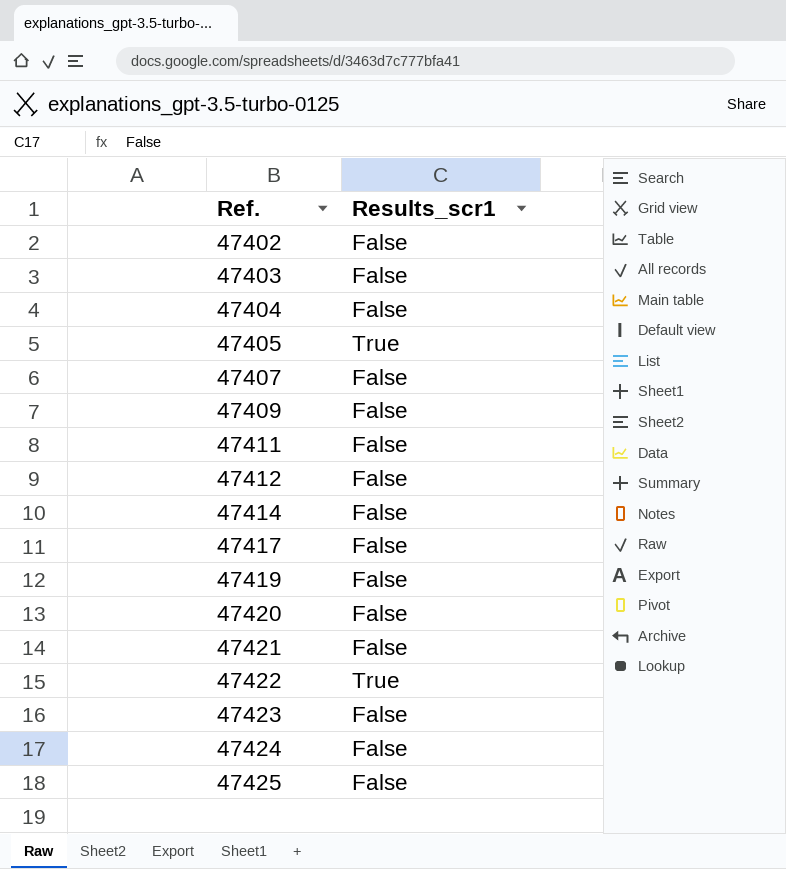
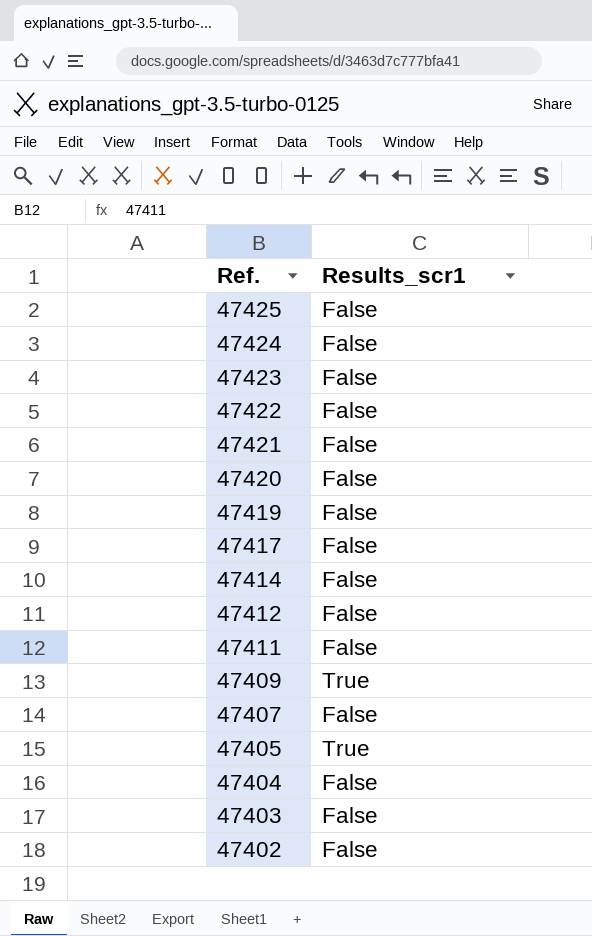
row order: Ref. ascending -> Ref. descending
47422 | Results_scr1: True -> False
47409 | Results_scr1: False -> True

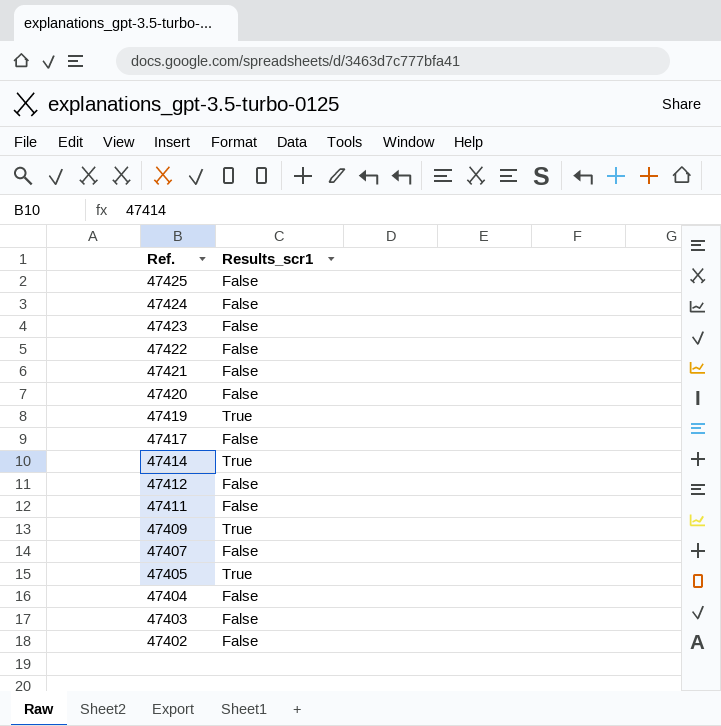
47419 | Results_scr1: False -> True
47414 | Results_scr1: False -> True

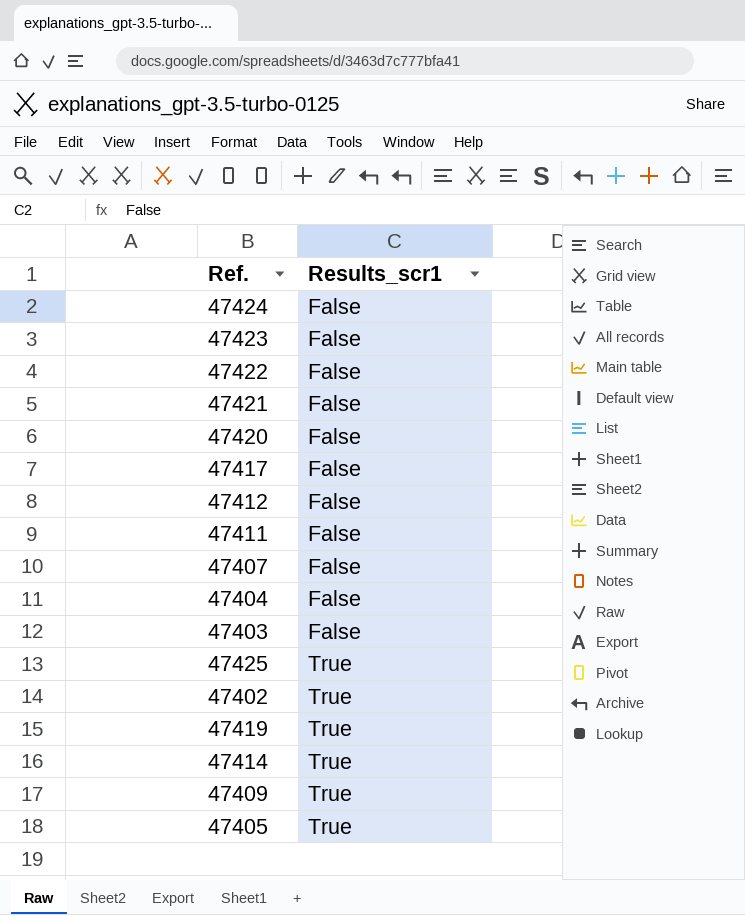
row order: Ref. descending -> Results_scr1 ascending
47425 | Results_scr1: False -> True
47402 | Results_scr1: False -> True

